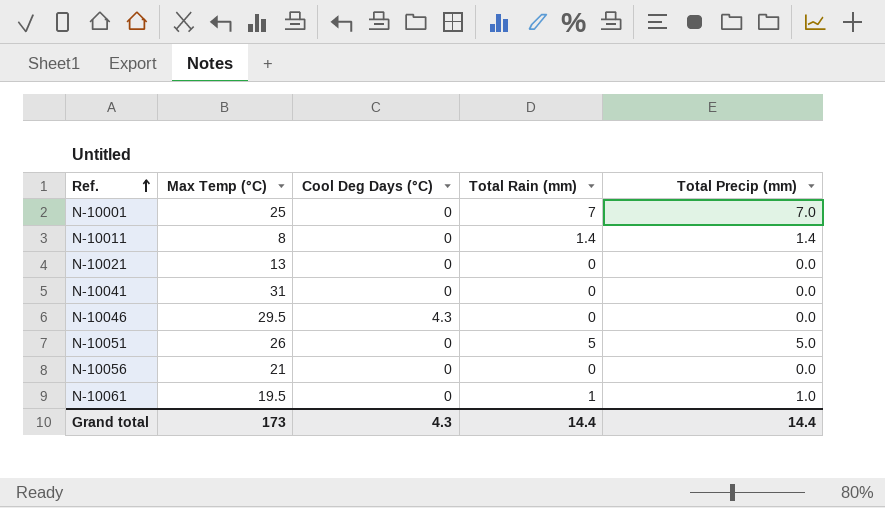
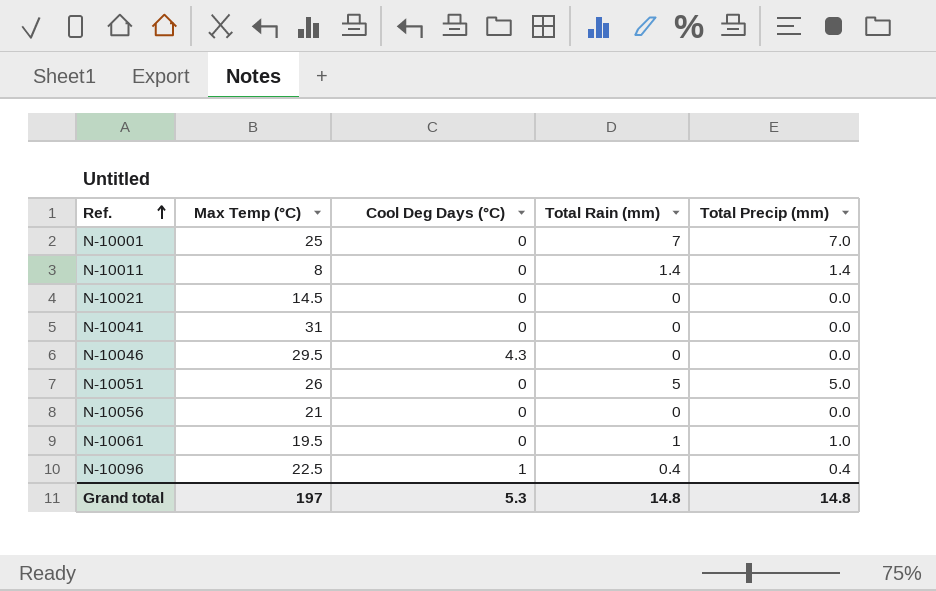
N-10021 | Max Temp (°C): 13 -> 14.5
row N-10096: none -> 22.5 | 1 | 0.4 | 0.4
Grand total | Max Temp (°C): 173 -> 197
Grand total | Cool Deg Days (°C): 4.3 -> 5.3
Grand total | Total Rain (mm): 14.4 -> 14.8
Grand total | Total Precip (mm): 14.4 -> 14.8

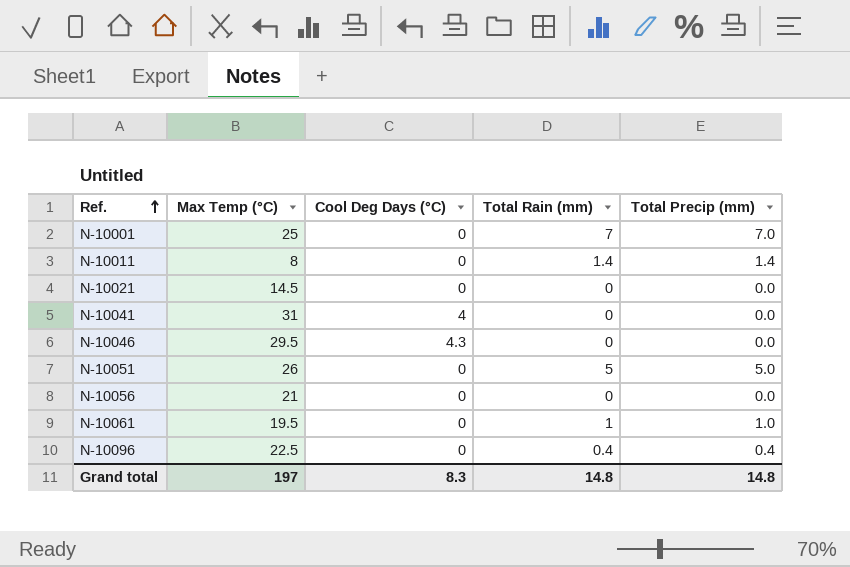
N-10041 | Cool Deg Days (°C): 0 -> 4
N-10096 | Cool Deg Days (°C): 1 -> 0
Grand total | Cool Deg Days (°C): 5.3 -> 8.3

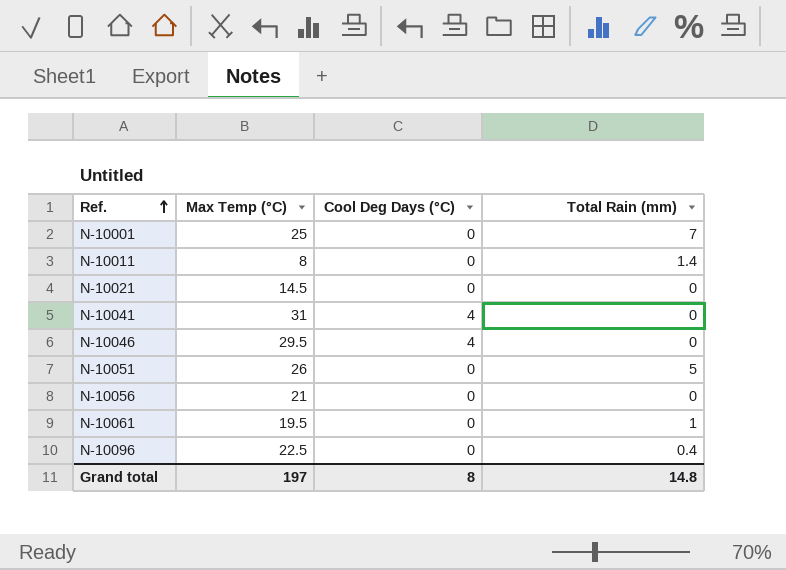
column Total Precip (mm) | position: 5 -> none
N-10046 | Cool Deg Days (°C): 4.3 -> 4
Grand total | Cool Deg Days (°C): 8.3 -> 8

